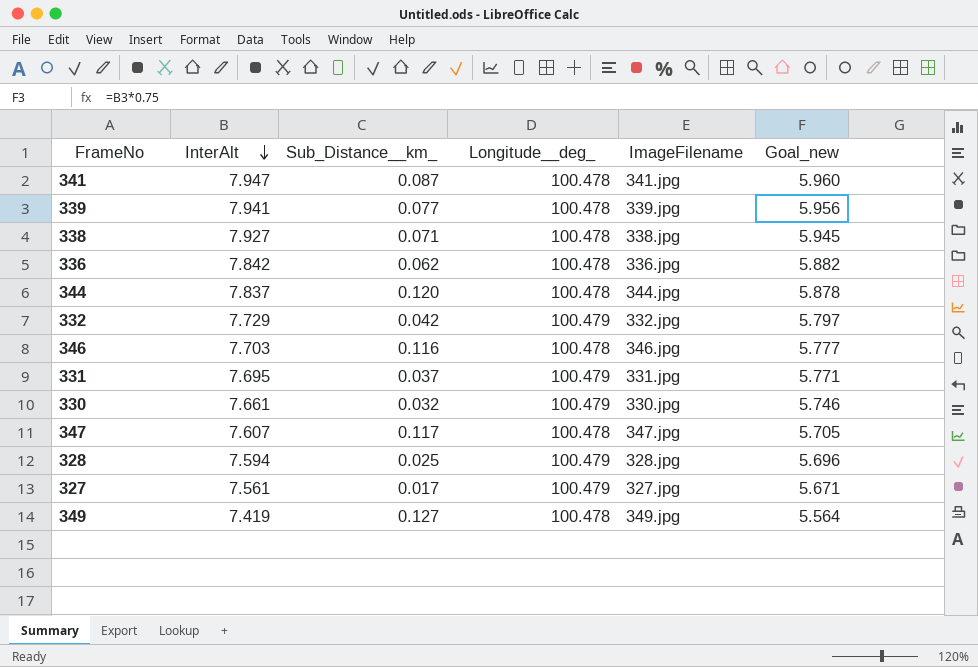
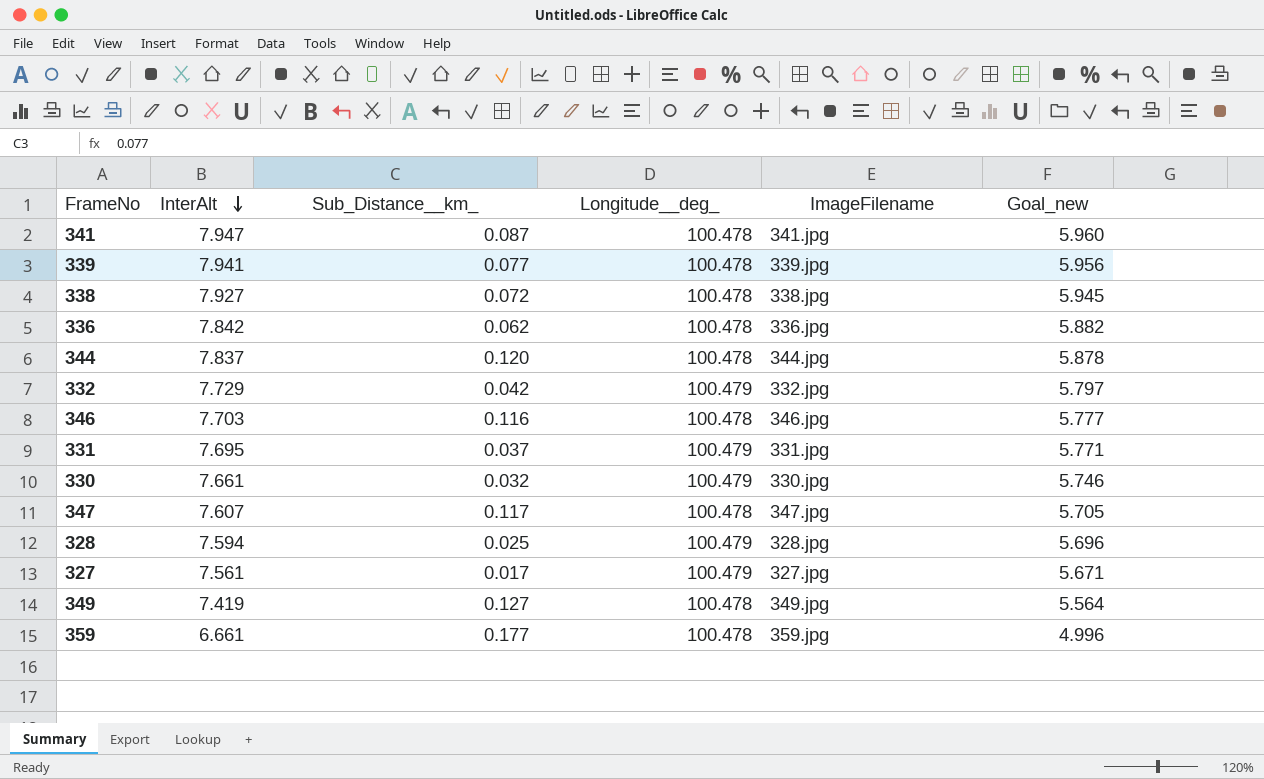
338 | Sub_Distance__km_: 0.071 -> 0.072
row 359: none -> 6.661 | 0.177 | 100.478 | 359.jpg | 4.996

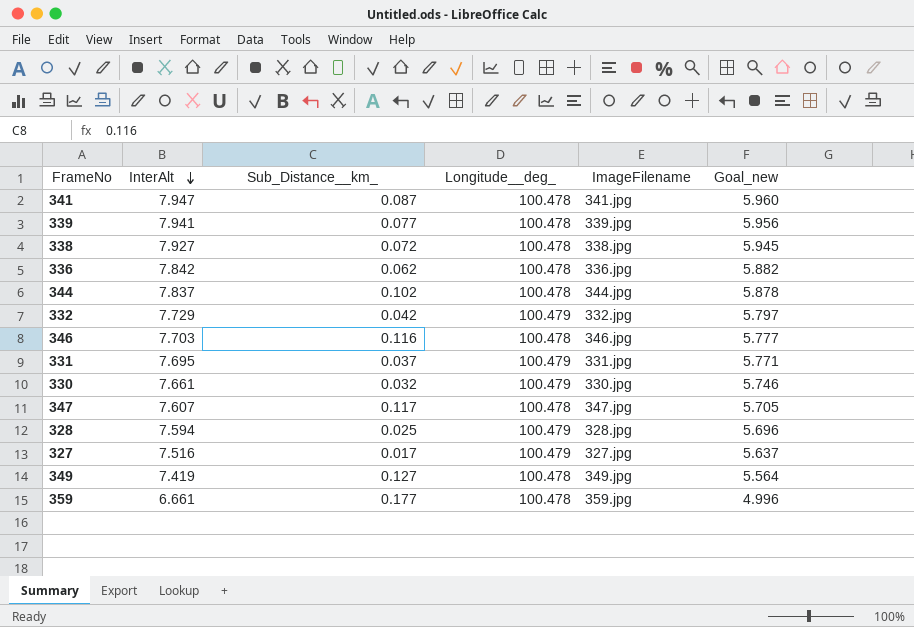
344 | Sub_Distance__km_: 0.120 -> 0.102
327 | InterAlt: 7.561 -> 7.516
327 | Goal_new: 5.671 -> 5.637

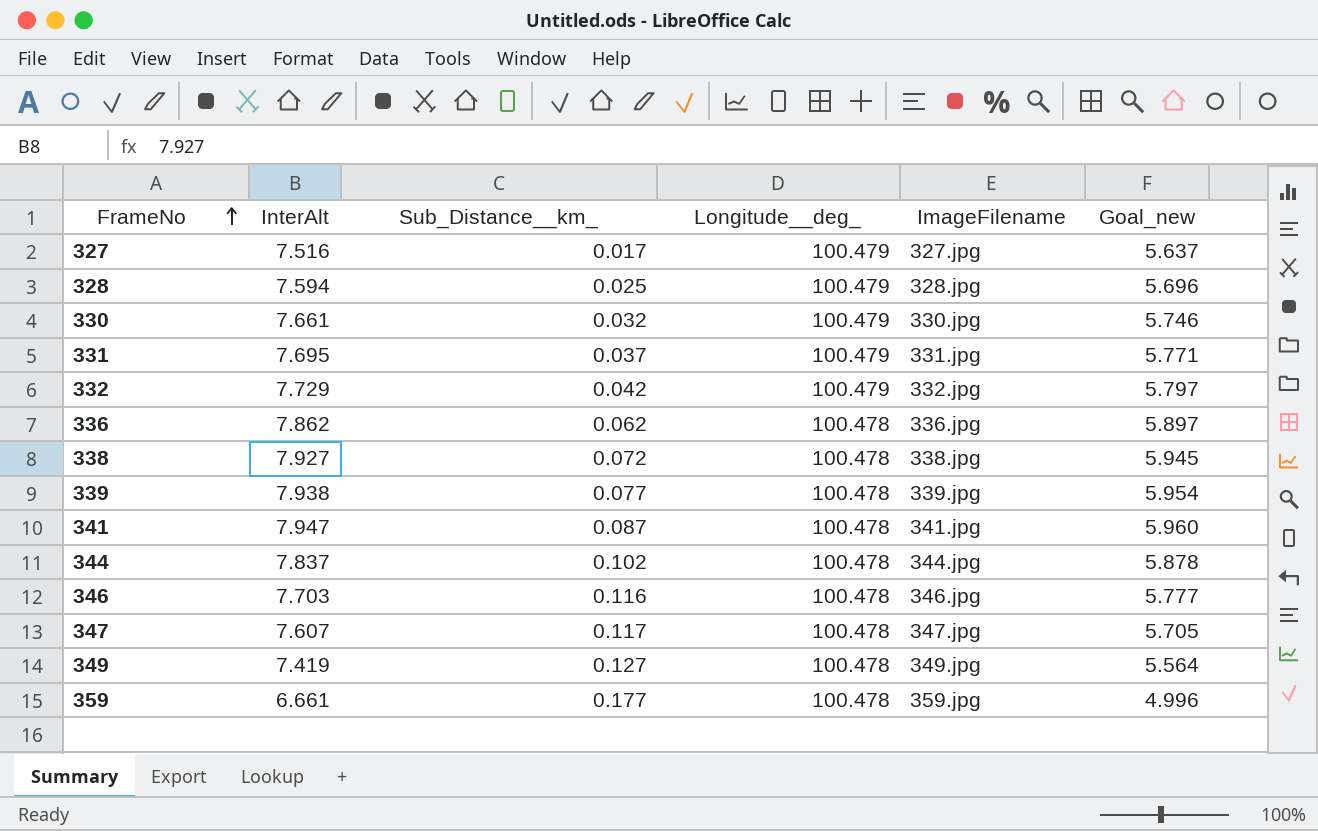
row order: InterAlt descending -> FrameNo ascending
336 | InterAlt: 7.842 -> 7.862
336 | Goal_new: 5.882 -> 5.897
339 | InterAlt: 7.941 -> 7.938
339 | Goal_new: 5.956 -> 5.954

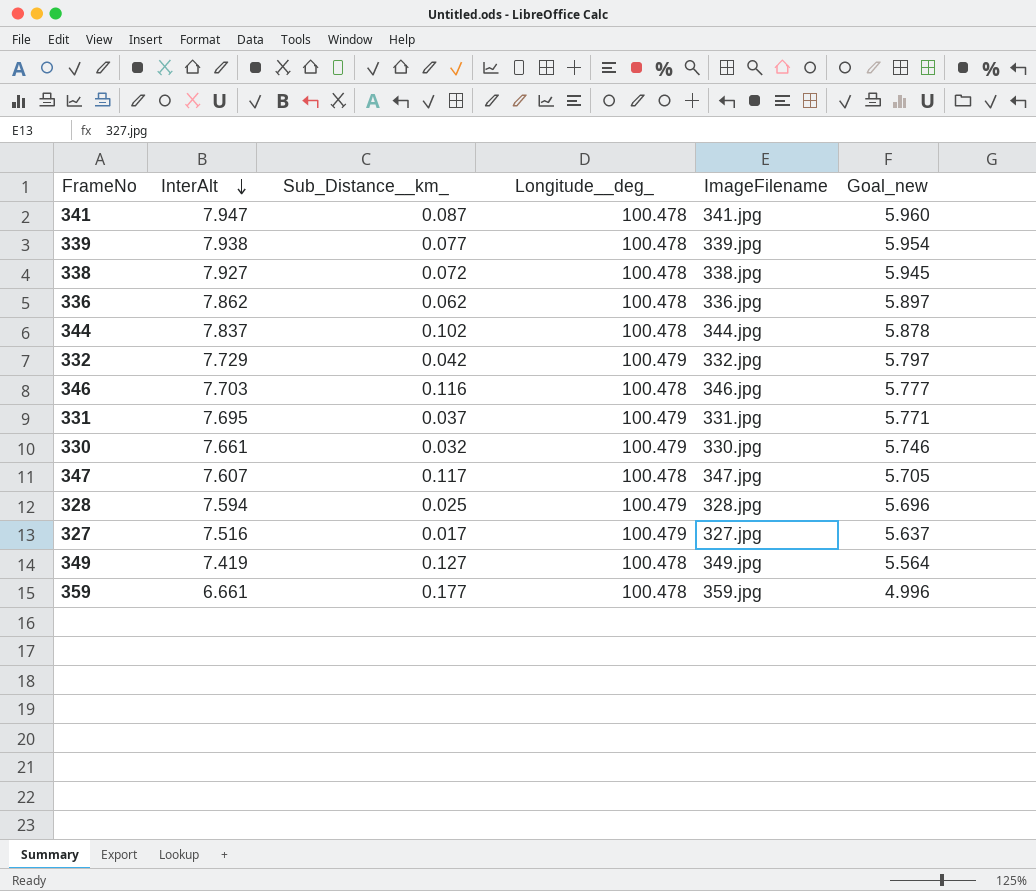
row order: FrameNo ascending -> InterAlt descending

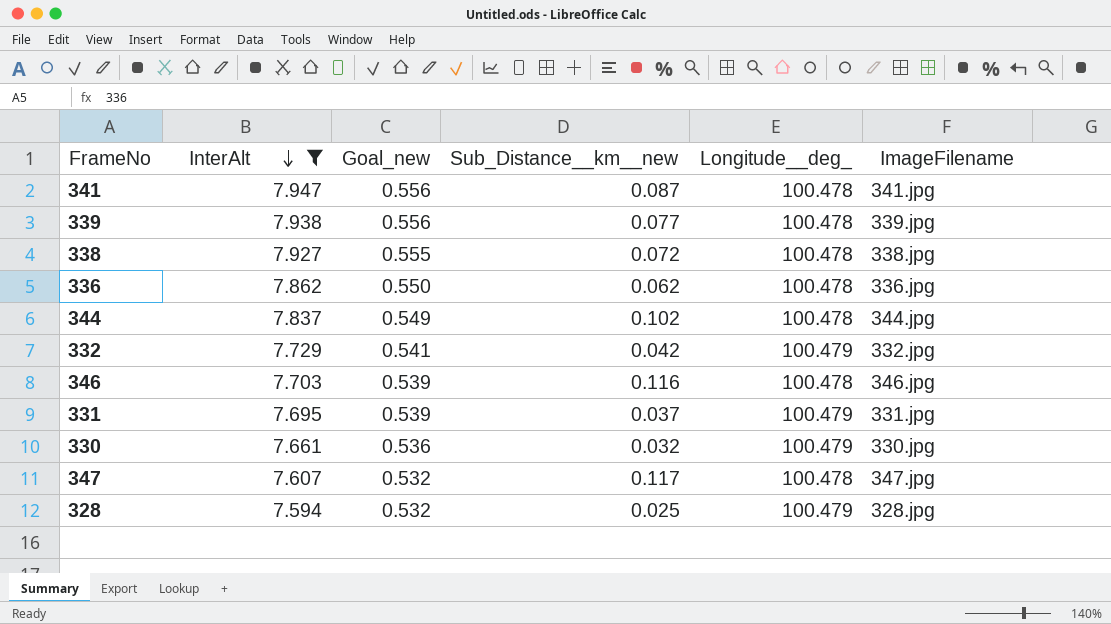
filter: none -> InterAlt >= 7.594
column Goal_new | formula: [InterAlt] * 0.75 -> [InterAlt] * 0.07
column Goal_new | position: 6 -> 3
column name: Sub_Distance__km_ -> Sub_Distance__km__new

